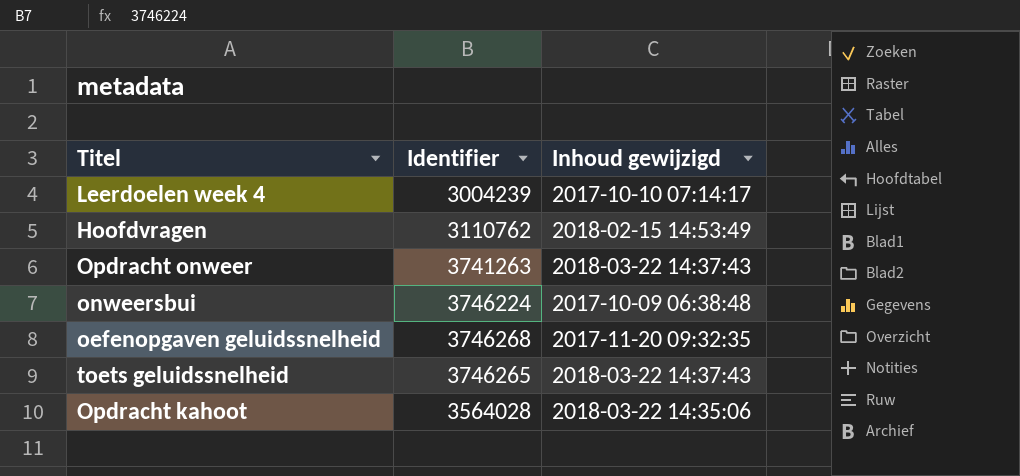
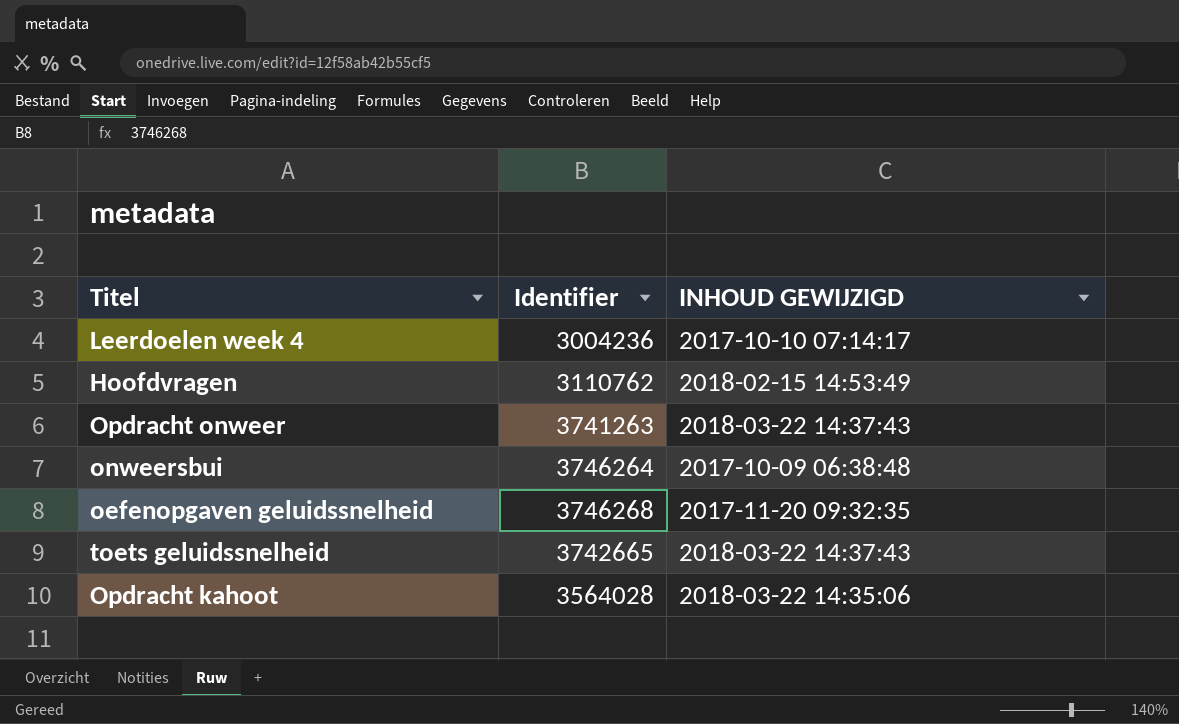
column name: Inhoud gewijzigd -> INHOUD GEWIJZIGD
Leerdoelen week 4 | Identifier: 3004239 -> 3004236
onweersbui | Identifier: 3746224 -> 3746264
toets geluidssnelheid | Identifier: 3746265 -> 3742665

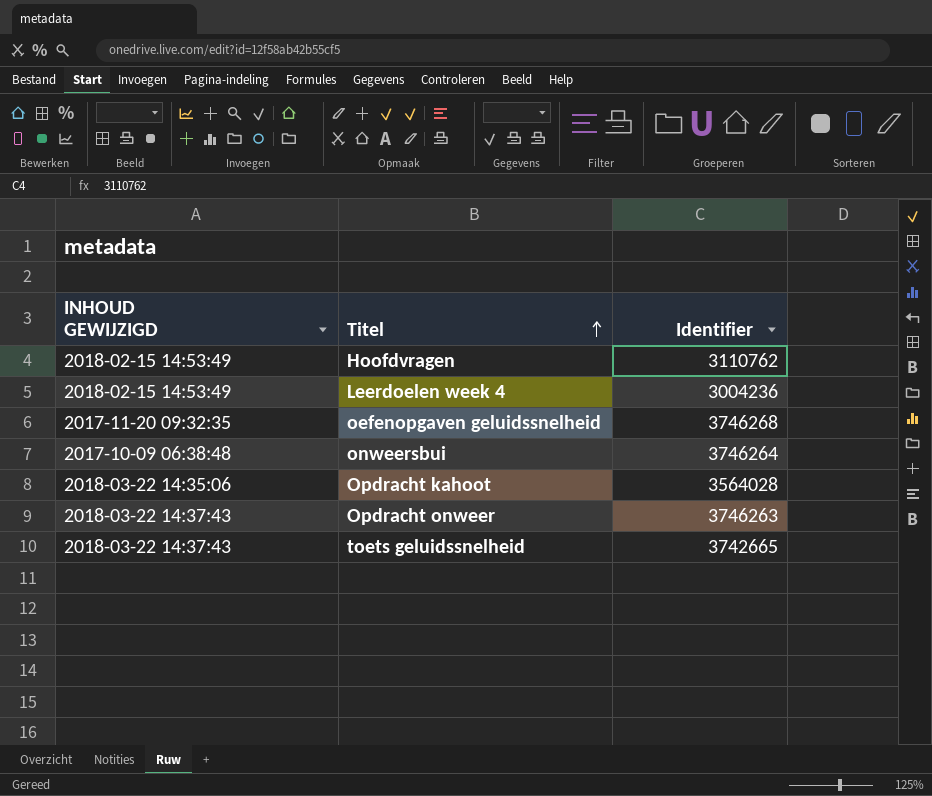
row order: none -> Titel ascending
column INHOUD GEWIJZIGD | position: 3 -> 1
Leerdoelen week 4 | INHOUD GEWIJZIGD: 2017-10-10 07:14:17 -> 2018-02-15 14:53:49
Opdracht onweer | Identifier: 3741263 -> 3746263

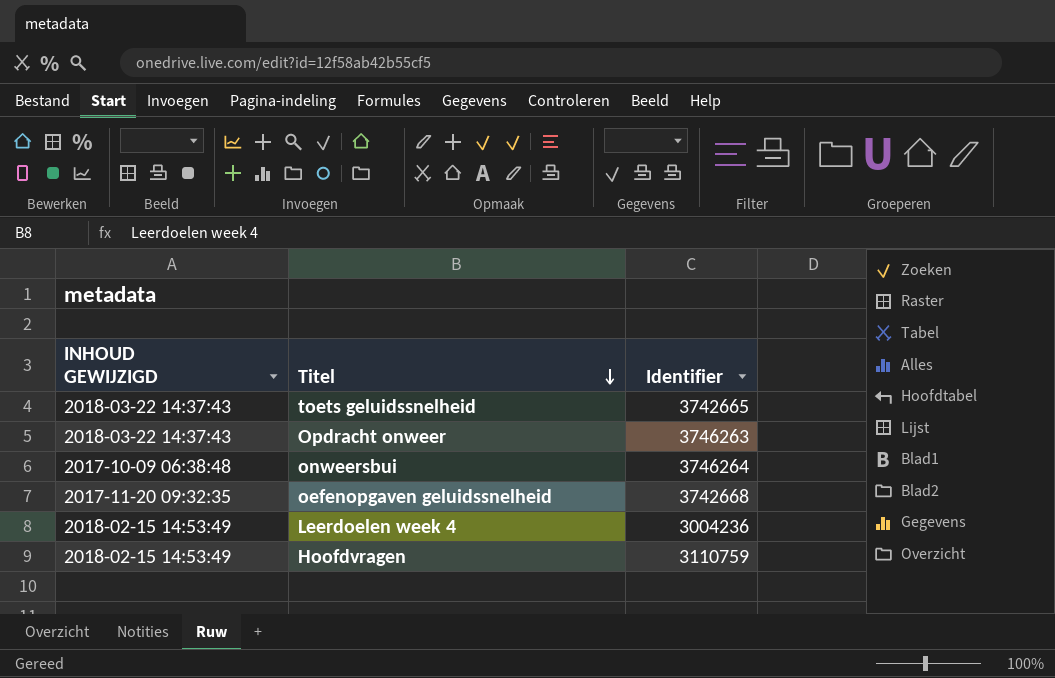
row order: Titel ascending -> Titel descending
row Opdracht kahoot: 2018-03-22 14:35:06 | 3564028 -> none
oefenopgaven geluidssnelheid | Identifier: 3746268 -> 3742668
Hoofdvragen | Identifier: 3110762 -> 3110759

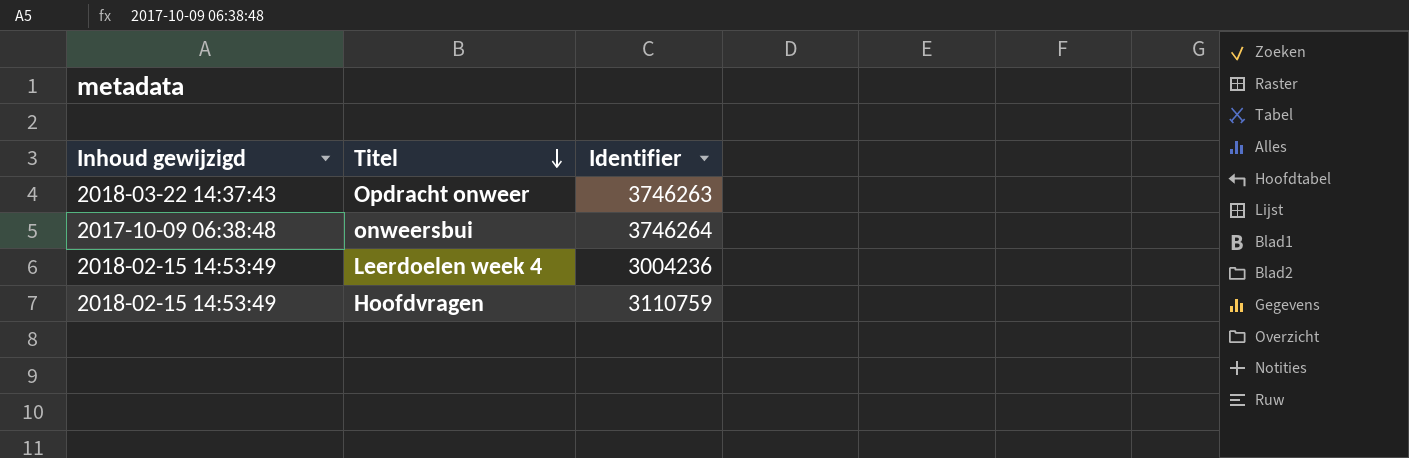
column name: INHOUD GEWIJZIGD -> Inhoud gewijzigd
row toets geluidssnelheid: 2018-03-22 14:37:43 | 3742665 -> none
row oefenopgaven geluidssnelheid: 2017-11-20 09:32:35 | 3742668 -> none

